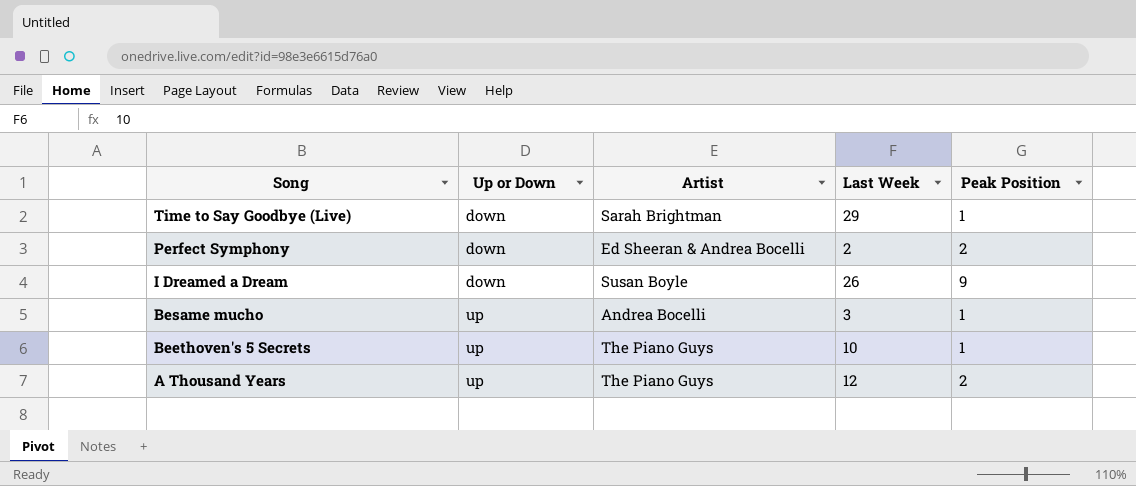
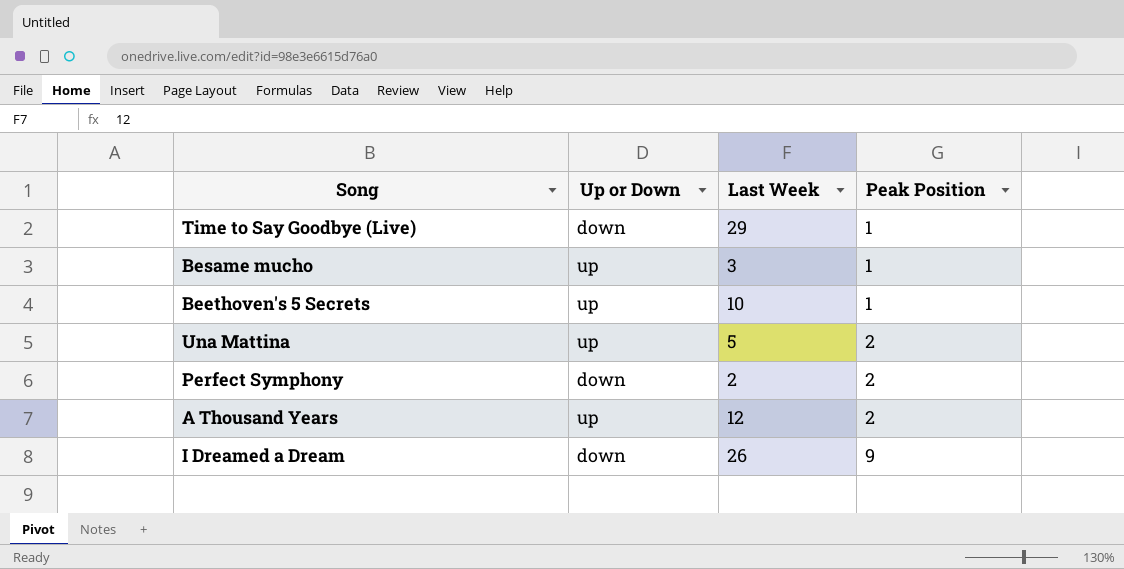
row order: Song descending -> Peak Position ascending
column Artist | position: 3 -> none
row Una Mattina: none -> up | 5 | 2

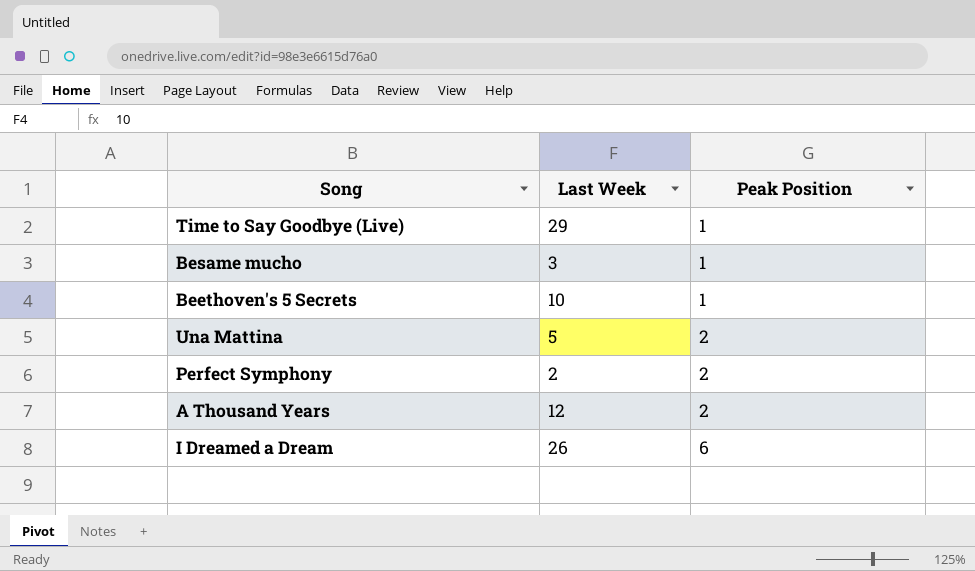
column Up or Down | position: 2 -> none
I Dreamed a Dream | Peak Position: 9 -> 6

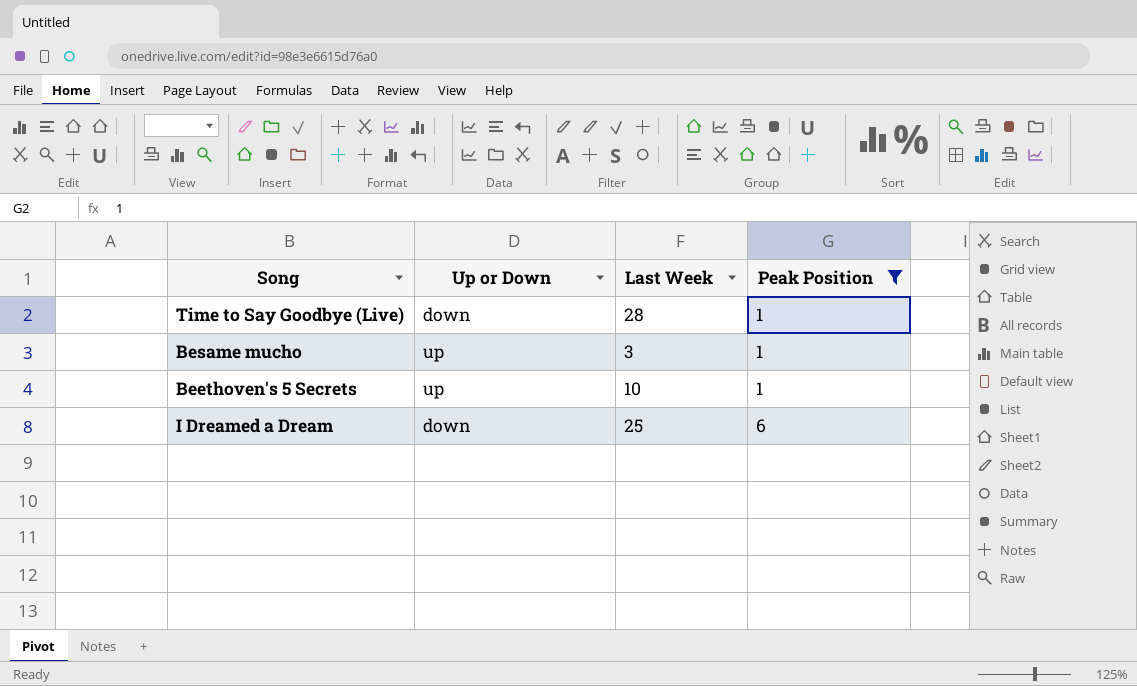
filter: none -> Peak Position != 2
column Up or Down | position: none -> 2
Time to Say Goodbye (Live) | Last Week: 29 -> 28
I Dreamed a Dream | Last Week: 26 -> 25

